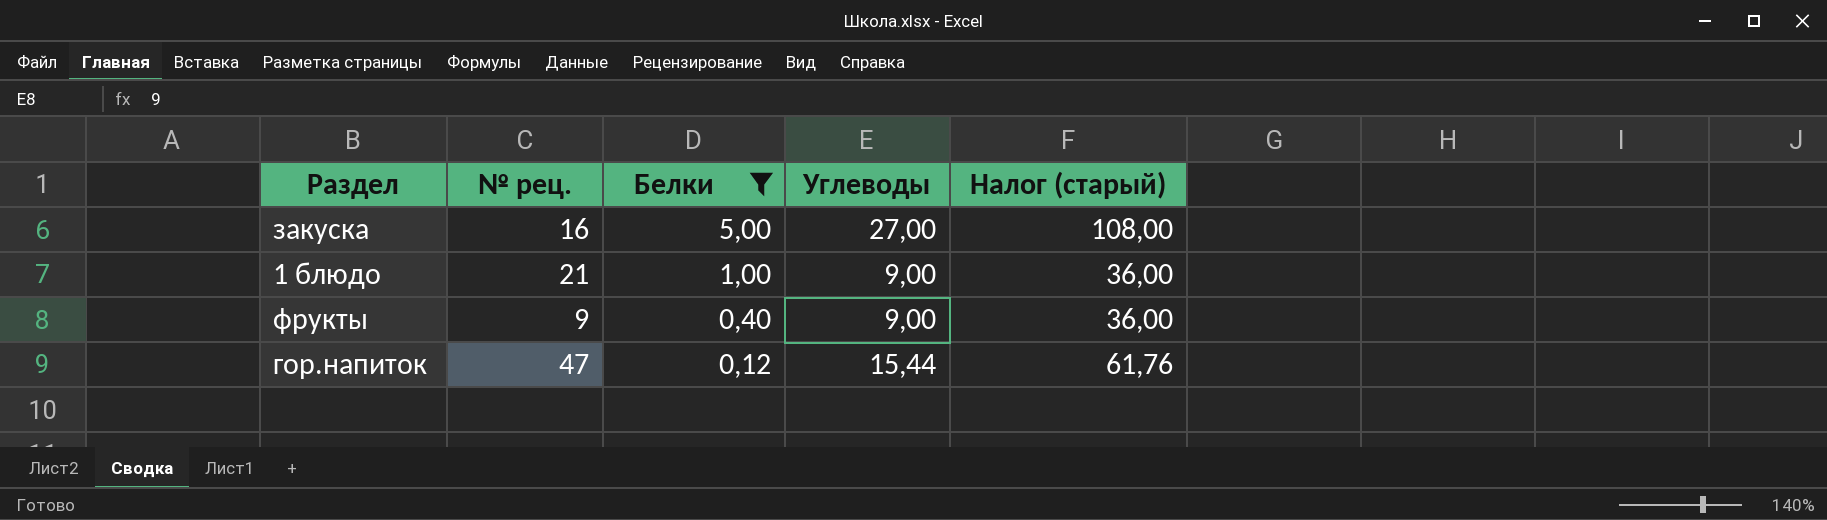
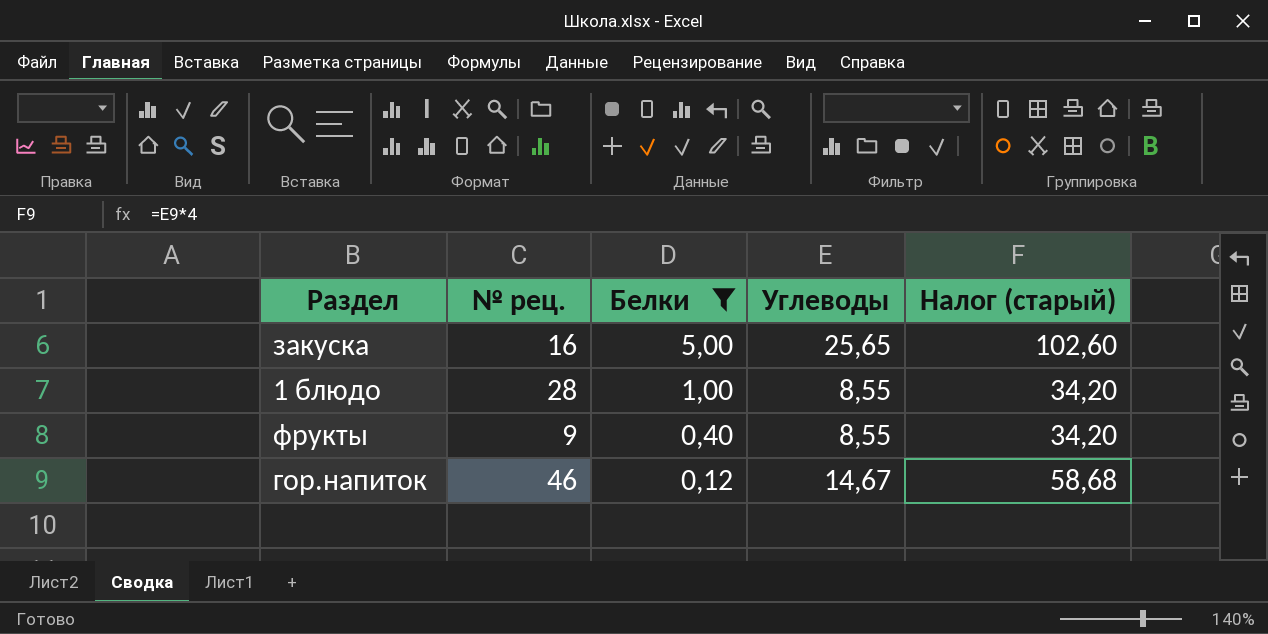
закуска | Углеводы: 27,00 -> 25,65
закуска | Налог (старый): 108,00 -> 102,60
1 блюдо | № рец.: 21 -> 28
1 блюдо | Углеводы: 9,00 -> 8,55
1 блюдо | Налог (старый): 36,00 -> 34,20
фрукты | Углеводы: 9,00 -> 8,55
фрукты | Налог (старый): 36,00 -> 34,20
гор.напиток | № рец.: 47 -> 46
гор.напиток | Углеводы: 15,44 -> 14,67
гор.напиток | Налог (старый): 61,76 -> 58,68

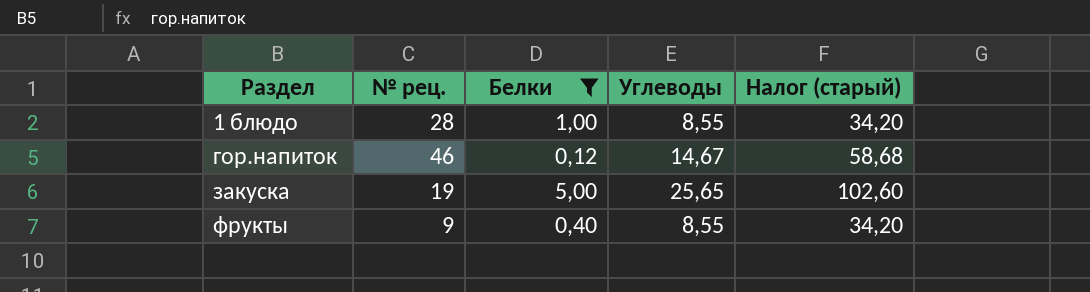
row order: Белки descending -> Раздел ascending
закуска | № рец.: 16 -> 19

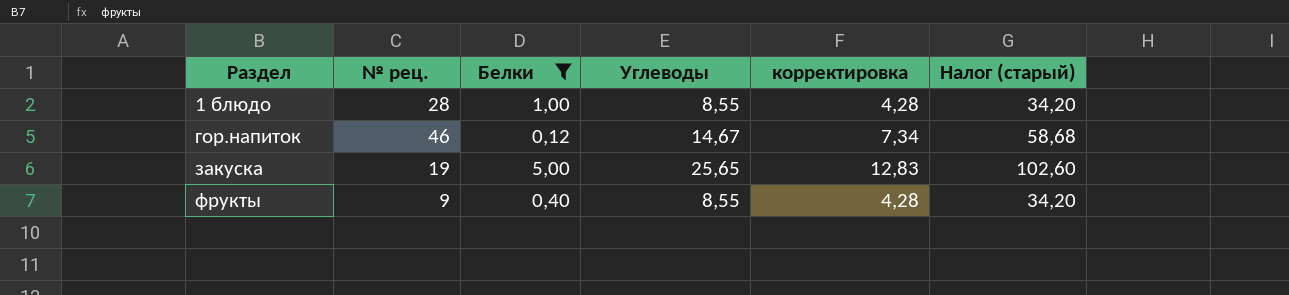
column корректировка | formula: none -> [Углеводы] * 0,5

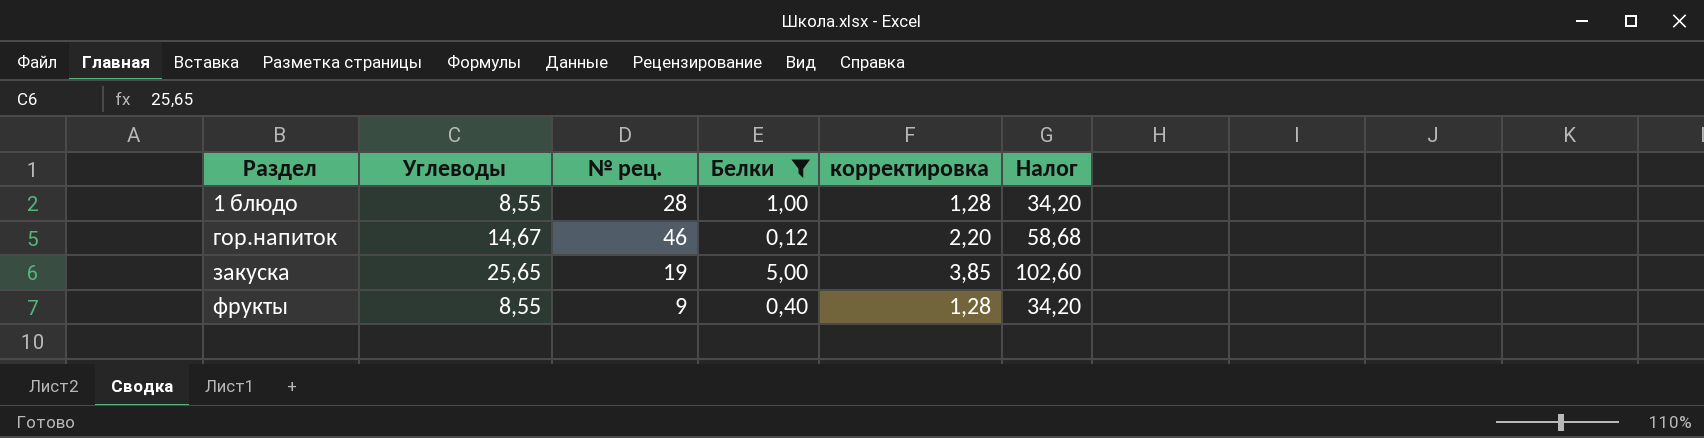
column Углеводы | position: 4 -> 2
column корректировка | formula: [Углеводы] * 0,5 -> [Углеводы] * 0,15
column name: Налог (старый) -> Налог

